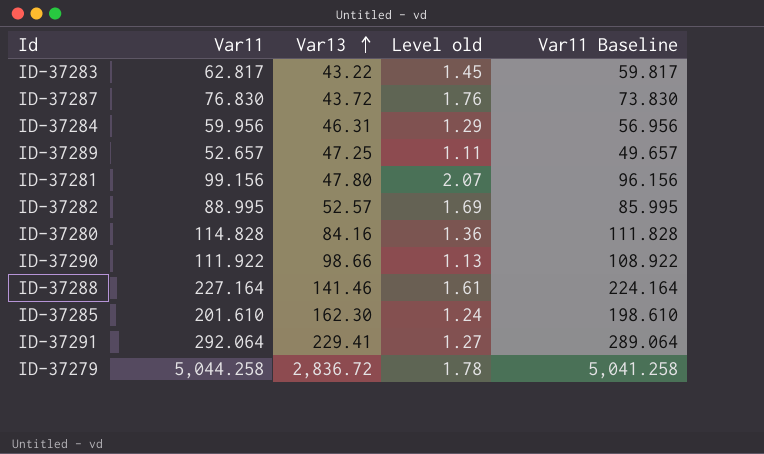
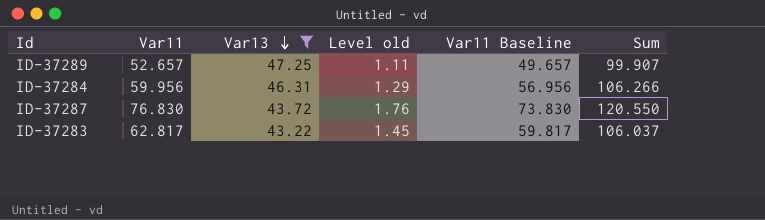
filter: none -> Var13 <= 47.25
row order: Var13 ascending -> Var13 descending
column Sum | formula: none -> [Var11] + [Var13]

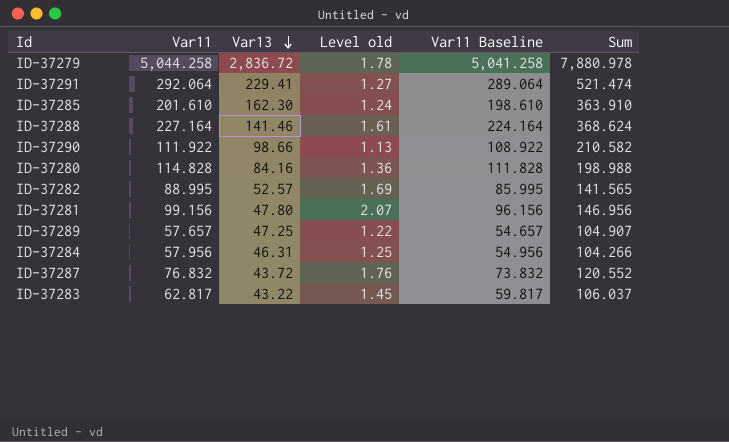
filter: Var13 <= 47.25 -> none
ID-37289 | Var11: 52.657 -> 57.657
ID-37289 | Level old: 1.11 -> 1.22
ID-37289 | Var11 Baseline: 49.657 -> 54.657
ID-37289 | Sum: 99.907 -> 104.907
ID-37284 | Var11: 59.956 -> 57.956
ID-37284 | Level old: 1.29 -> 1.25
ID-37284 | Var11 Baseline: 56.956 -> 54.956
ID-37284 | Sum: 106.266 -> 104.266
ID-37287 | Var11: 76.830 -> 76.832
ID-37287 | Var11 Baseline: 73.830 -> 73.832
ID-37287 | Sum: 120.550 -> 120.552

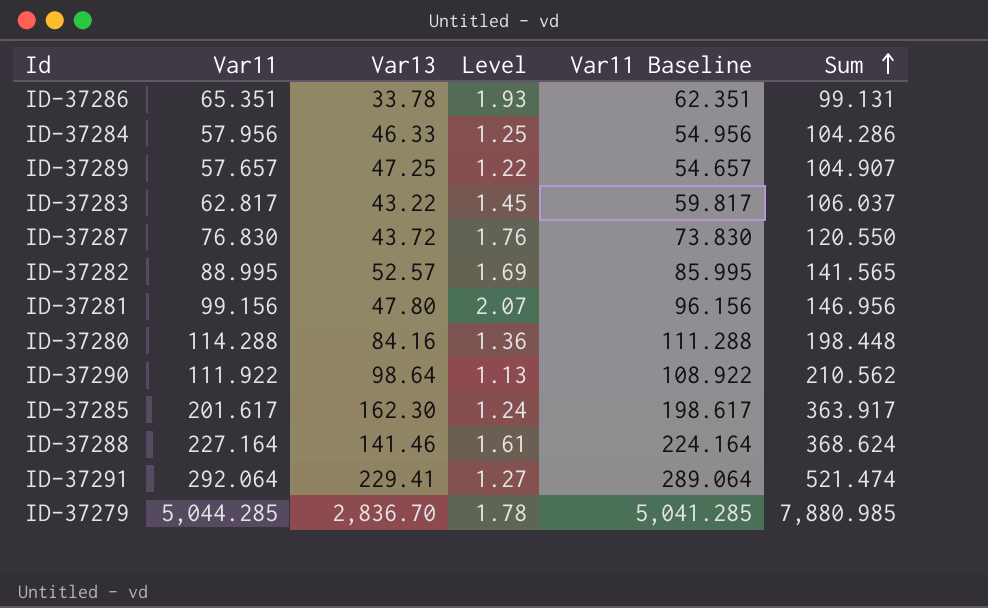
row order: Var13 descending -> Sum ascending
column name: Level old -> Level
row ID-37286: none -> 65.351 | 33.78 | 1.93 | 62.351 | 99.131
ID-37284 | Var13: 46.31 -> 46.33
ID-37284 | Sum: 104.266 -> 104.286
ID-37287 | Var11: 76.832 -> 76.830
ID-37287 | Var11 Baseline: 73.832 -> 73.830
ID-37287 | Sum: 120.552 -> 120.550
ID-37280 | Var11: 114.828 -> 114.288
ID-37280 | Var11 Baseline: 111.828 -> 111.288
ID-37280 | Sum: 198.988 -> 198.448
ID-37290 | Var13: 98.66 -> 98.64
ID-37290 | Sum: 210.582 -> 210.562
ID-37285 | Var11: 201.610 -> 201.617
ID-37285 | Var11 Baseline: 198.610 -> 198.617
ID-37285 | Sum: 363.910 -> 363.917
ID-37279 | Var11: 5,044.258 -> 5,044.285
ID-37279 | Var13: 2,836.72 -> 2,836.70
ID-37279 | Var11 Baseline: 5,041.258 -> 5,041.285
ID-37279 | Sum: 7,880.978 -> 7,880.985

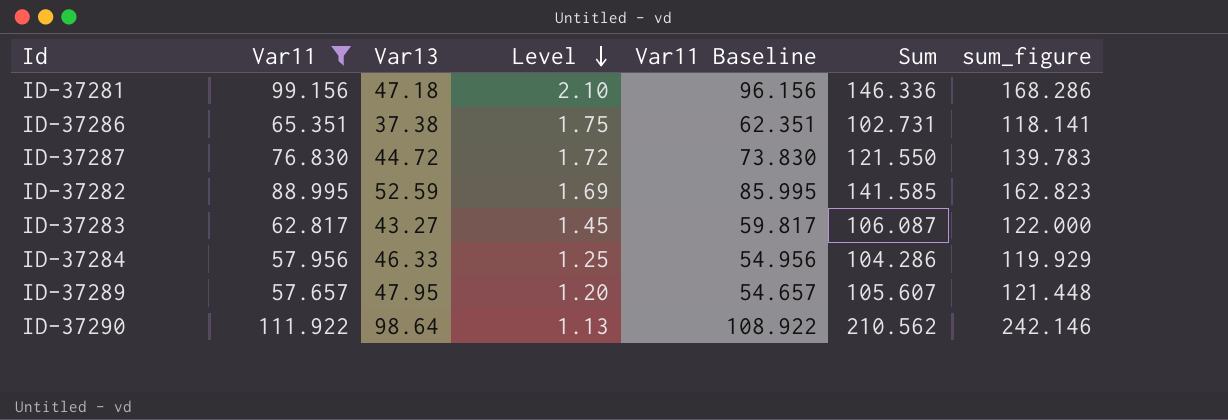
filter: none -> Var11 <= 111.922
row order: Sum ascending -> Level descending
column sum_figure | formula: none -> [Sum] * 1.15
ID-37281 | Var13: 47.80 -> 47.18
ID-37281 | Level: 2.07 -> 2.10
ID-37281 | Sum: 146.956 -> 146.336
ID-37286 | Var13: 33.78 -> 37.38
ID-37286 | Level: 1.93 -> 1.75
ID-37286 | Sum: 99.131 -> 102.731
ID-37287 | Var13: 43.72 -> 44.72
ID-37287 | Level: 1.76 -> 1.72
ID-37287 | Sum: 120.550 -> 121.550
ID-37282 | Var13: 52.57 -> 52.59
ID-37282 | Sum: 141.565 -> 141.585
ID-37283 | Var13: 43.22 -> 43.27
ID-37283 | Sum: 106.037 -> 106.087
ID-37289 | Var13: 47.25 -> 47.95
ID-37289 | Level: 1.22 -> 1.20
ID-37289 | Sum: 104.907 -> 105.607

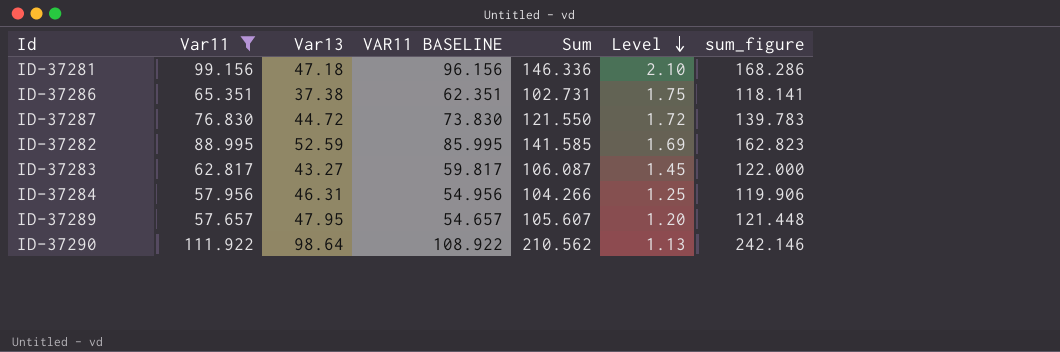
column name: Var11 Baseline -> VAR11 BASELINE
column Level | position: 4 -> 6
ID-37284 | Var13: 46.33 -> 46.31
ID-37284 | Sum: 104.286 -> 104.266
ID-37284 | sum_figure: 119.929 -> 119.906

